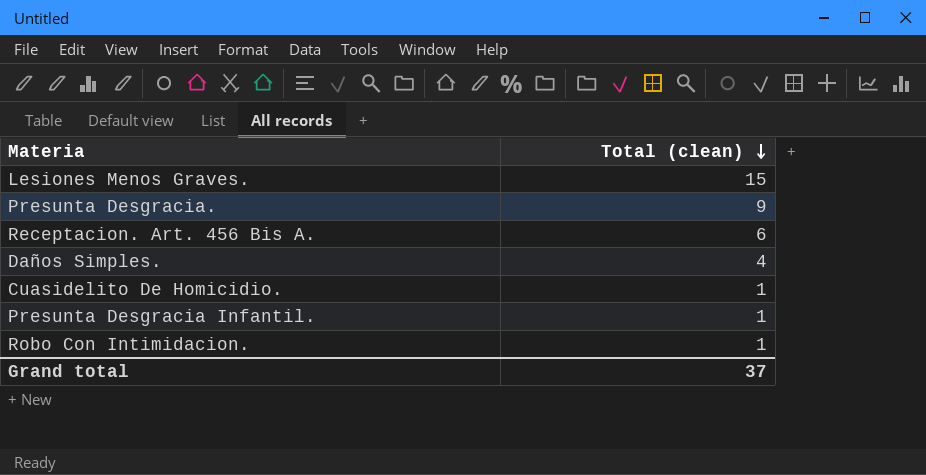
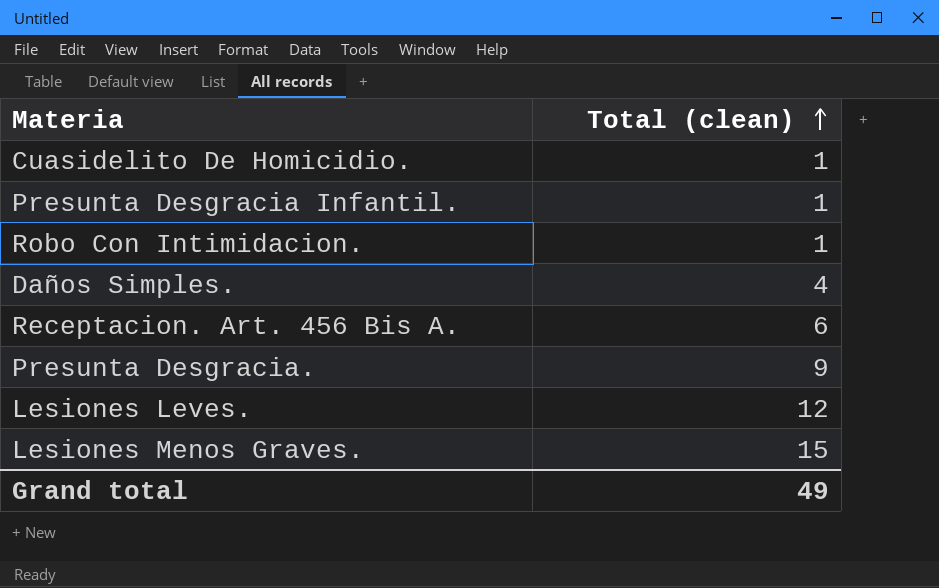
row order: Total (clean) descending -> Total (clean) ascending
row Lesiones Leves.: none -> 12
Grand total | Total (clean): 37 -> 49

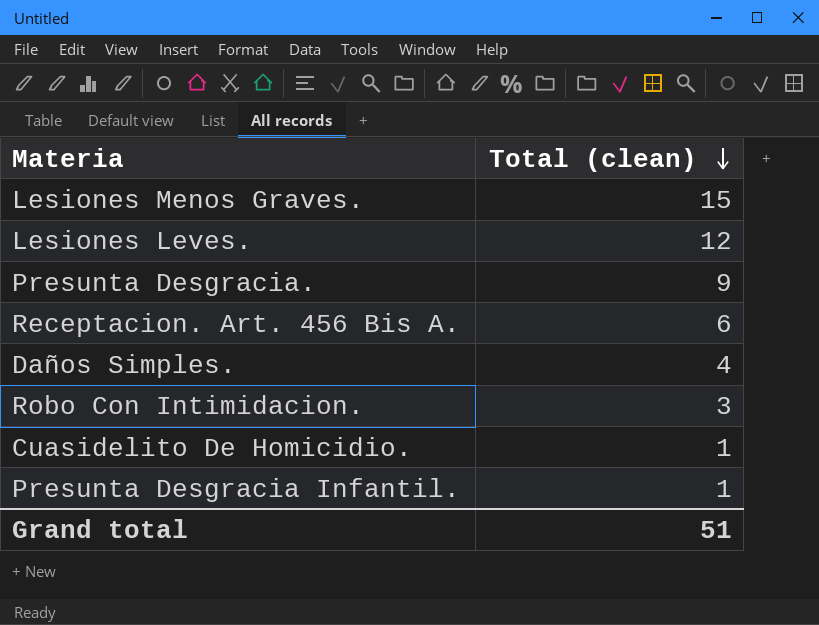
row order: Total (clean) ascending -> Total (clean) descending
Robo Con Intimidacion. | Total (clean): 1 -> 3
Grand total | Total (clean): 49 -> 51

